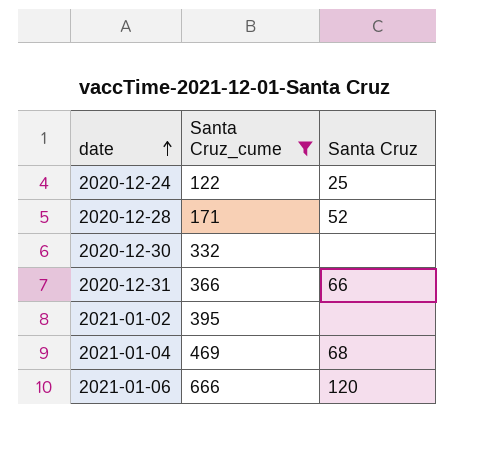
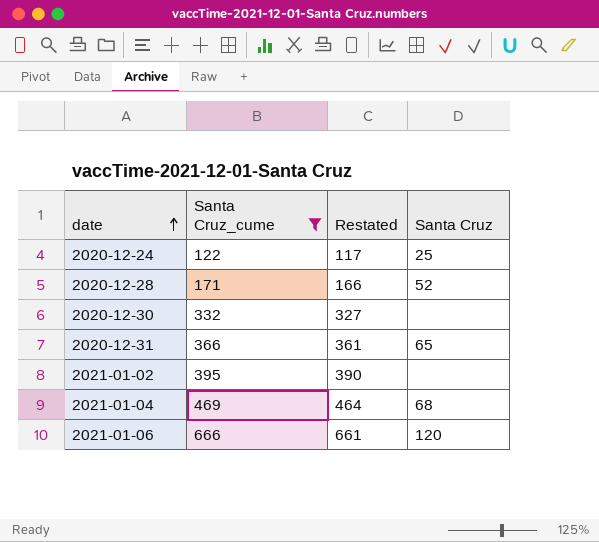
column Restated | formula: none -> [Santa Cruz_cume] - 5
2020-12-31 | Santa Cruz: 66 -> 65

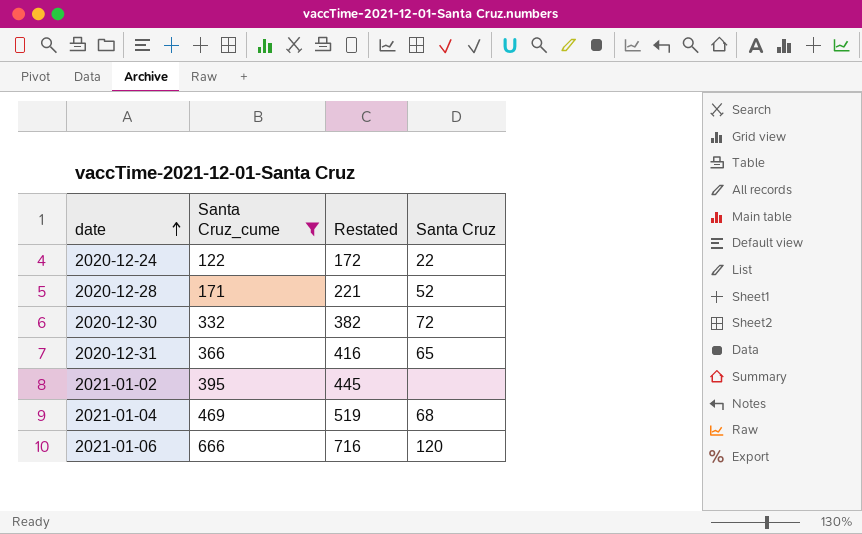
column Restated | formula: [Santa Cruz_cume] - 5 -> [Santa Cruz_cume] + 50
2020-12-24 | Santa Cruz: 25 -> 22
2020-12-30 | Santa Cruz: none -> 72

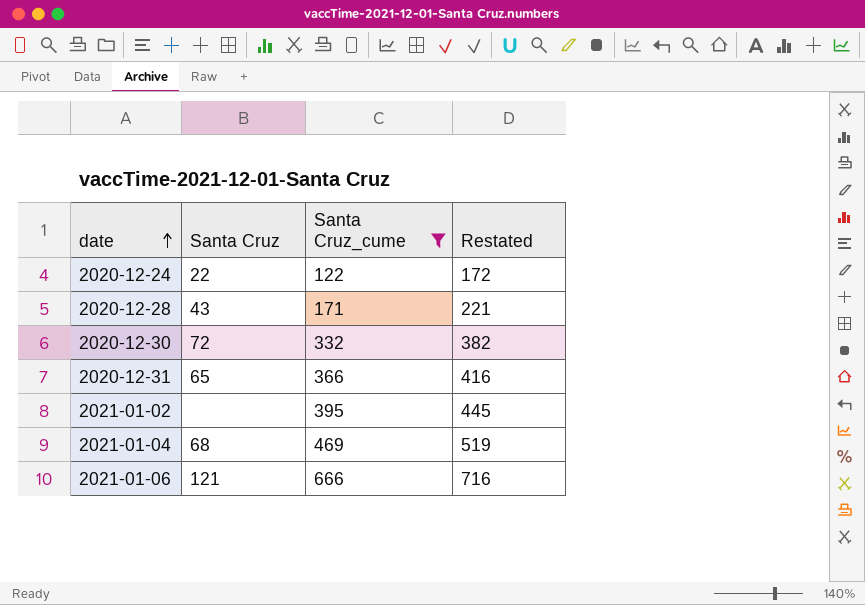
column Santa Cruz | position: 4 -> 2
2020-12-28 | Santa Cruz: 52 -> 43
2021-01-06 | Santa Cruz: 120 -> 121

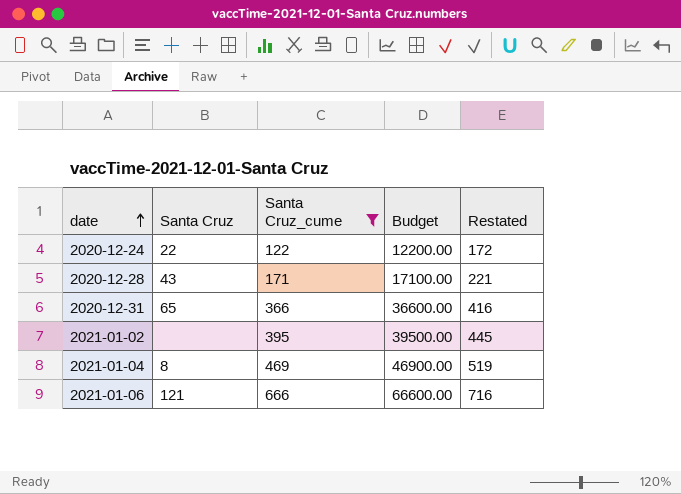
column Budget | formula: none -> [Santa Cruz_cume] * 100
row 2020-12-30: 72 | 332 | 382 -> none
2021-01-04 | Santa Cruz: 68 -> 8

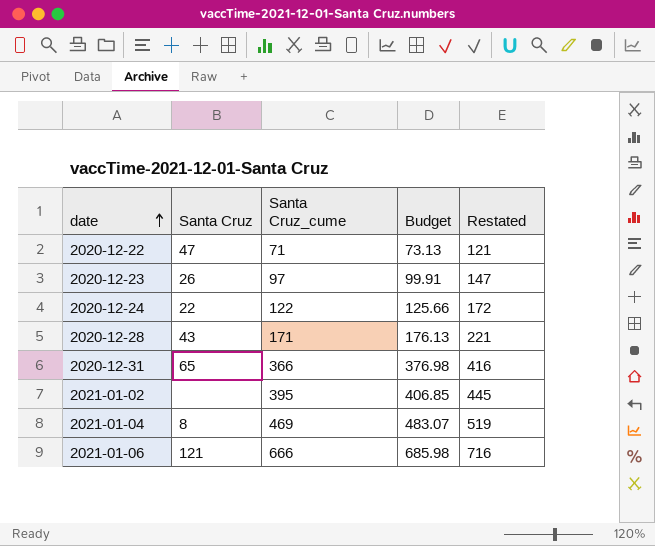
filter: Santa Cruz_cume >= 122 -> none
column Budget | formula: [Santa Cruz_cume] * 100 -> [Santa Cruz_cume] * 1.03

